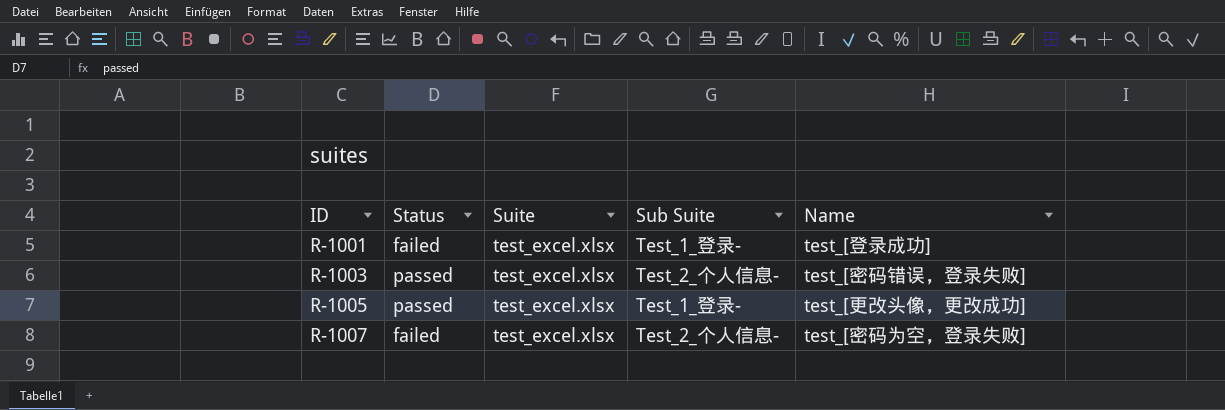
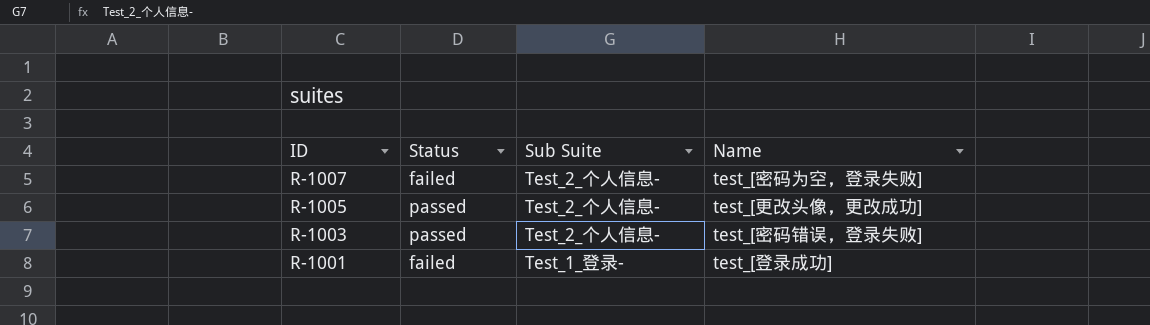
row order: ID ascending -> ID descending
column Suite | position: 3 -> none
R-1005 | Sub Suite: Test_1_登录- -> Test_2_个人信息-

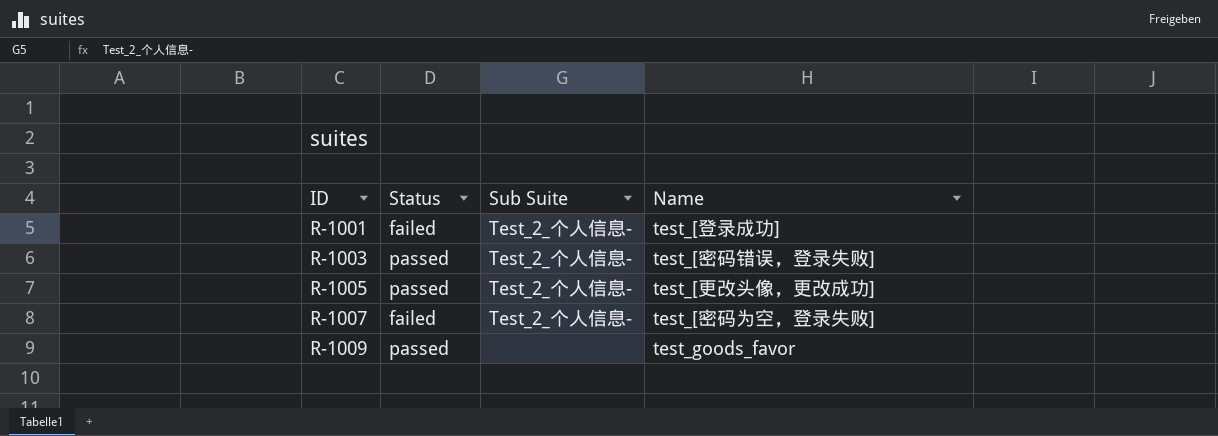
row order: ID descending -> ID ascending
R-1001 | Sub Suite: Test_1_登录- -> Test_2_个人信息-
row R-1009: none -> passed | none | test_goods_favor

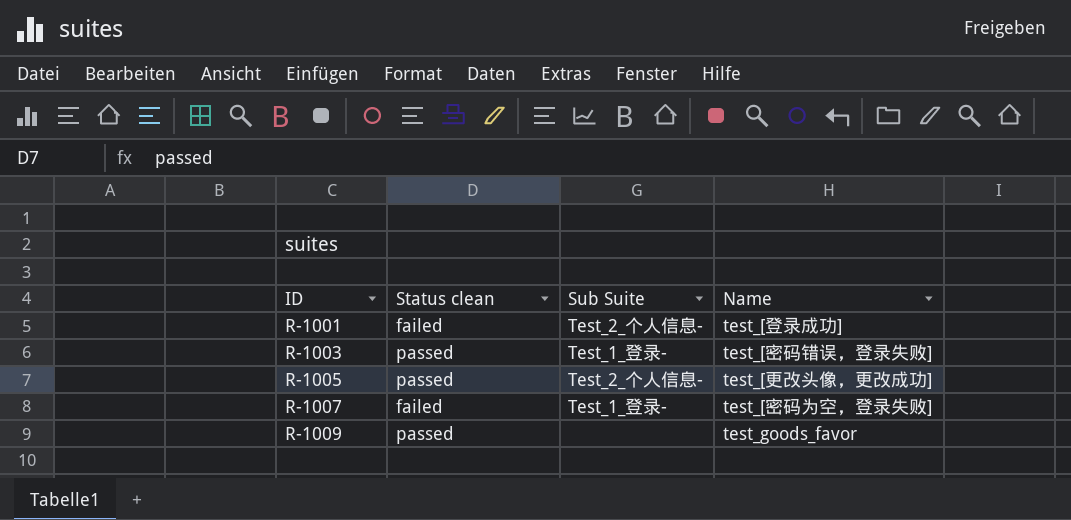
column name: Status -> Status clean
R-1003 | Sub Suite: Test_2_个人信息- -> Test_1_登录-
R-1007 | Sub Suite: Test_2_个人信息- -> Test_1_登录-

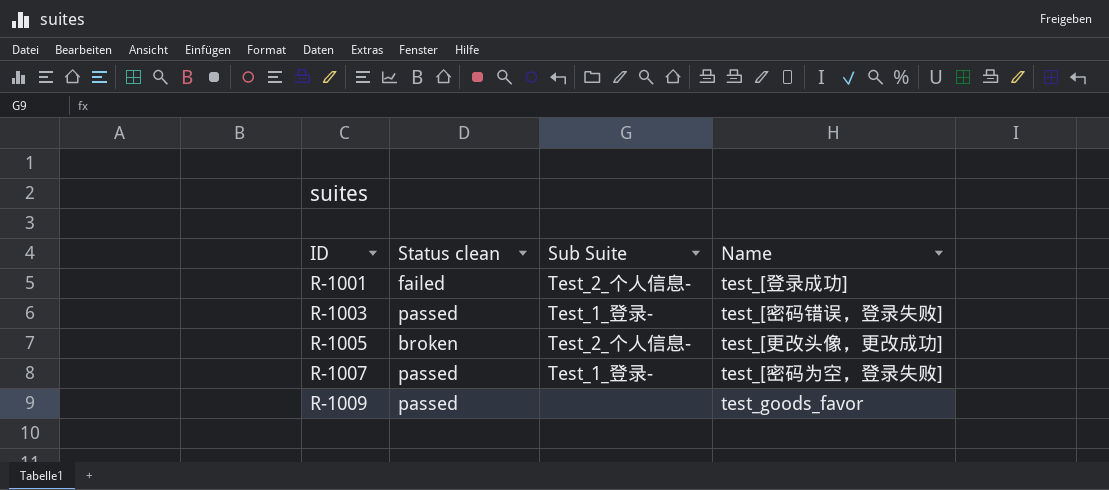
R-1005 | Status clean: passed -> broken
R-1007 | Status clean: failed -> passed

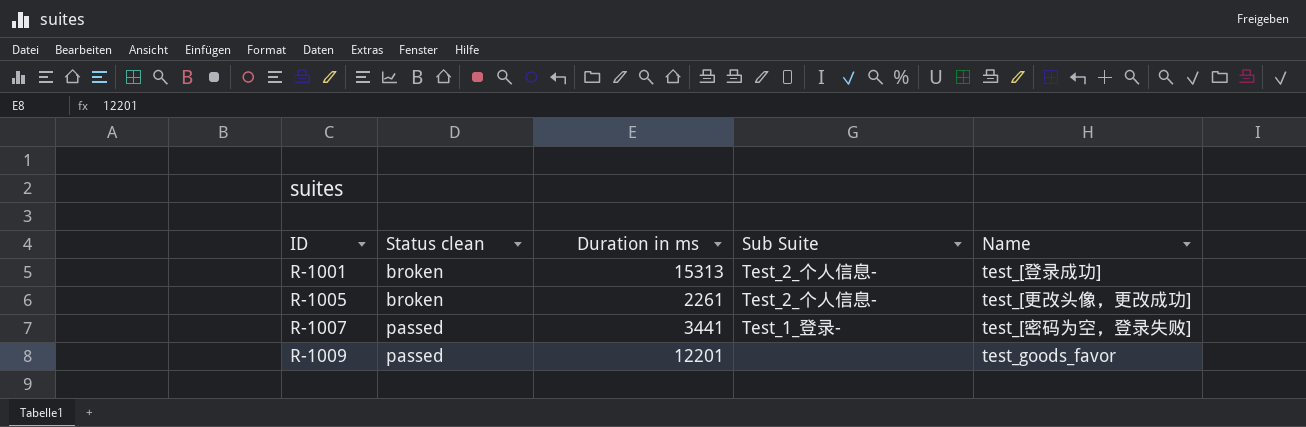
column Duration in ms | position: none -> 3
row R-1003: passed | Test_1_登录- | test_[密码错误，登录失败] -> none
R-1001 | Status clean: failed -> broken

